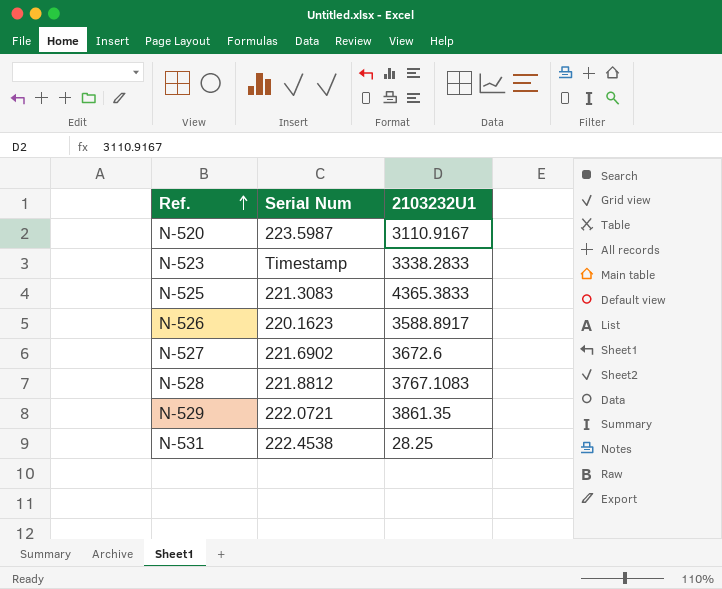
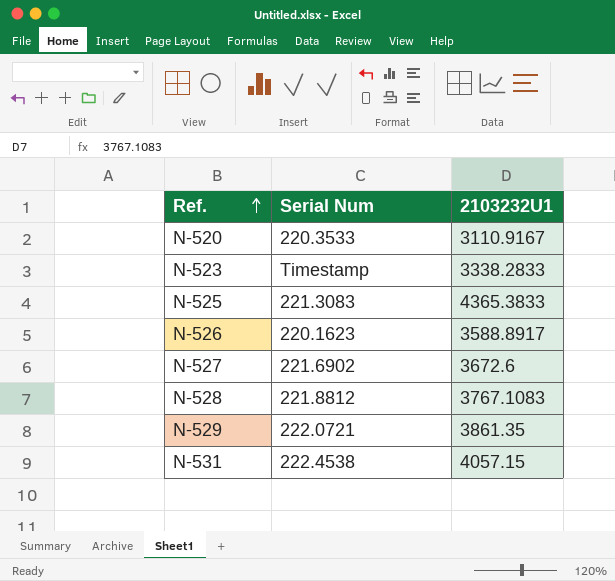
N-520 | Serial Num: 223.5987 -> 220.3533
N-531 | 2103232U1: 28.25 -> 4057.15

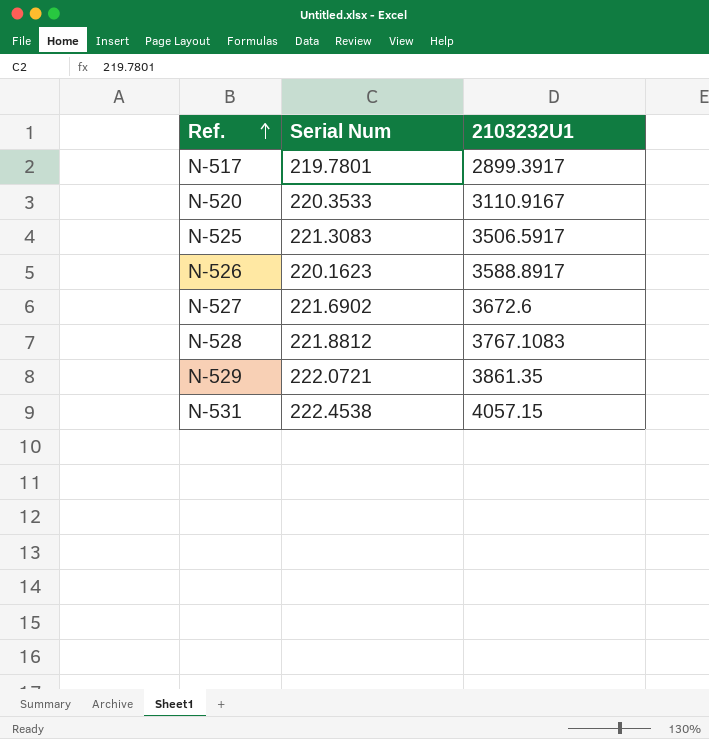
row N-523: Timestamp | 3338.2833 -> none
row N-517: none -> 219.7801 | 2899.3917
N-525 | 2103232U1: 4365.3833 -> 3506.5917

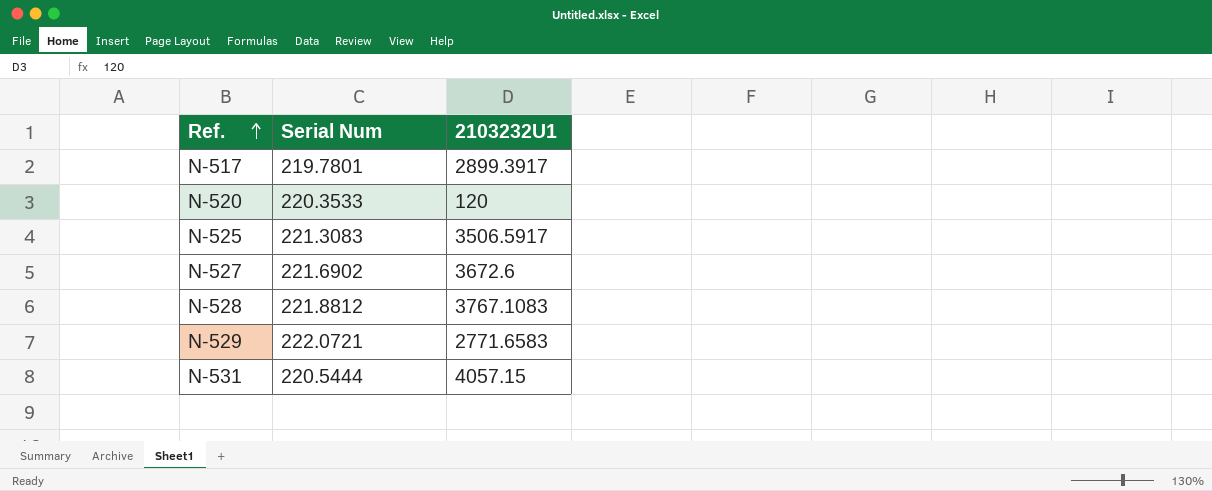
row N-526: 220.1623 | 3588.8917 -> none
N-520 | 2103232U1: 3110.9167 -> 120
N-529 | 2103232U1: 3861.35 -> 2771.6583
N-531 | Serial Num: 222.4538 -> 220.5444

